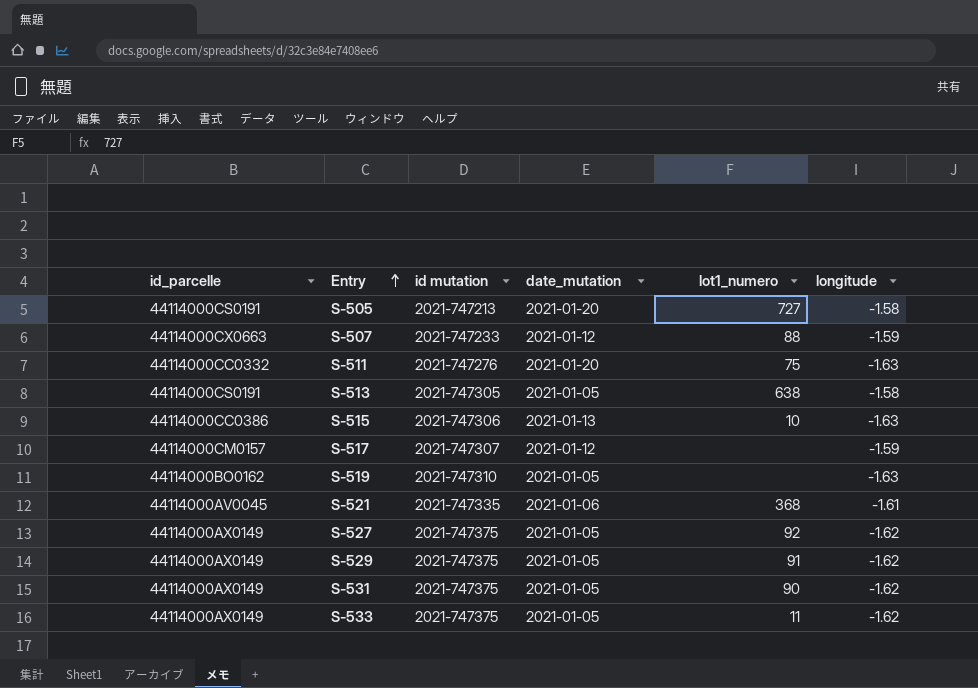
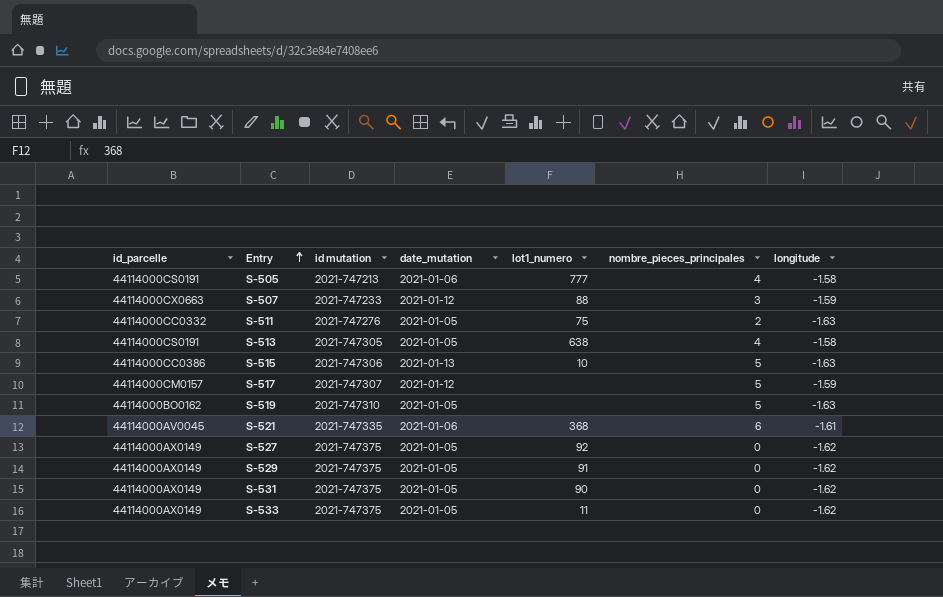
column nombre_pieces_principales | position: none -> 6
S-505 | date_mutation: 2021-01-20 -> 2021-01-06
S-505 | lot1_numero: 727 -> 777
S-511 | date_mutation: 2021-01-20 -> 2021-01-05

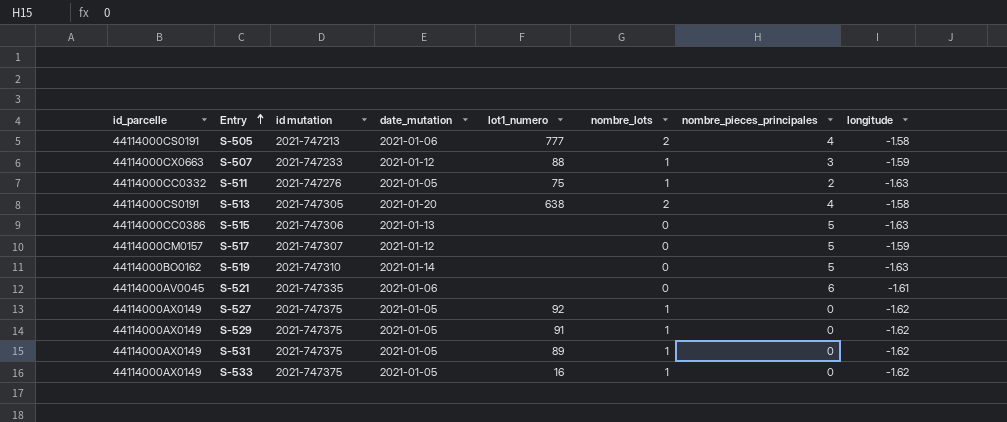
column nombre_lots | position: none -> 6
S-513 | date_mutation: 2021-01-05 -> 2021-01-20
S-515 | lot1_numero: 10 -> none
S-519 | date_mutation: 2021-01-05 -> 2021-01-14
S-521 | lot1_numero: 368 -> none
S-531 | lot1_numero: 90 -> 89
S-533 | lot1_numero: 11 -> 16

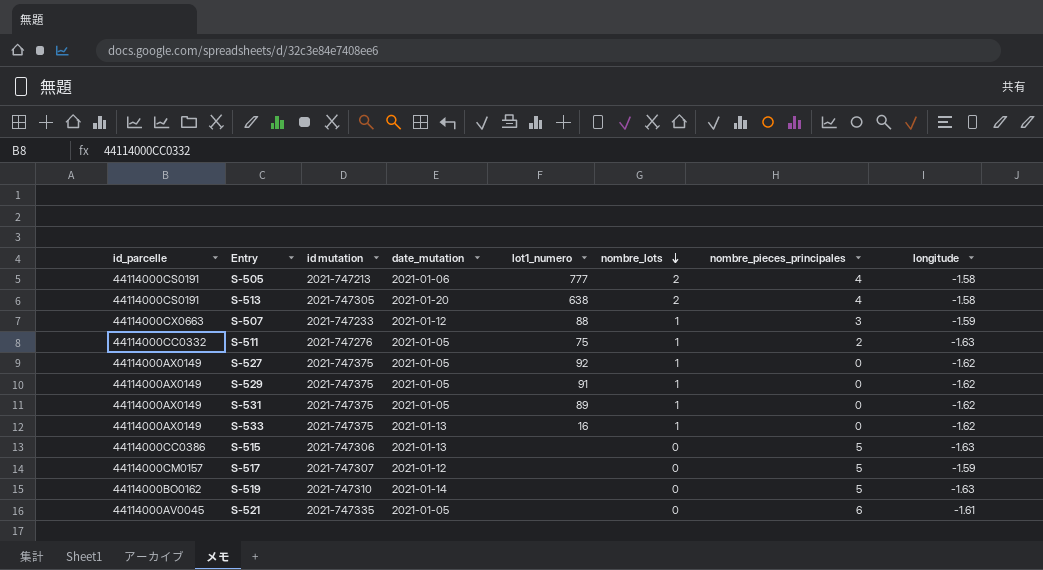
row order: Entry ascending -> nombre_lots descending
S-533 | date_mutation: 2021-01-05 -> 2021-01-13
S-521 | date_mutation: 2021-01-06 -> 2021-01-05

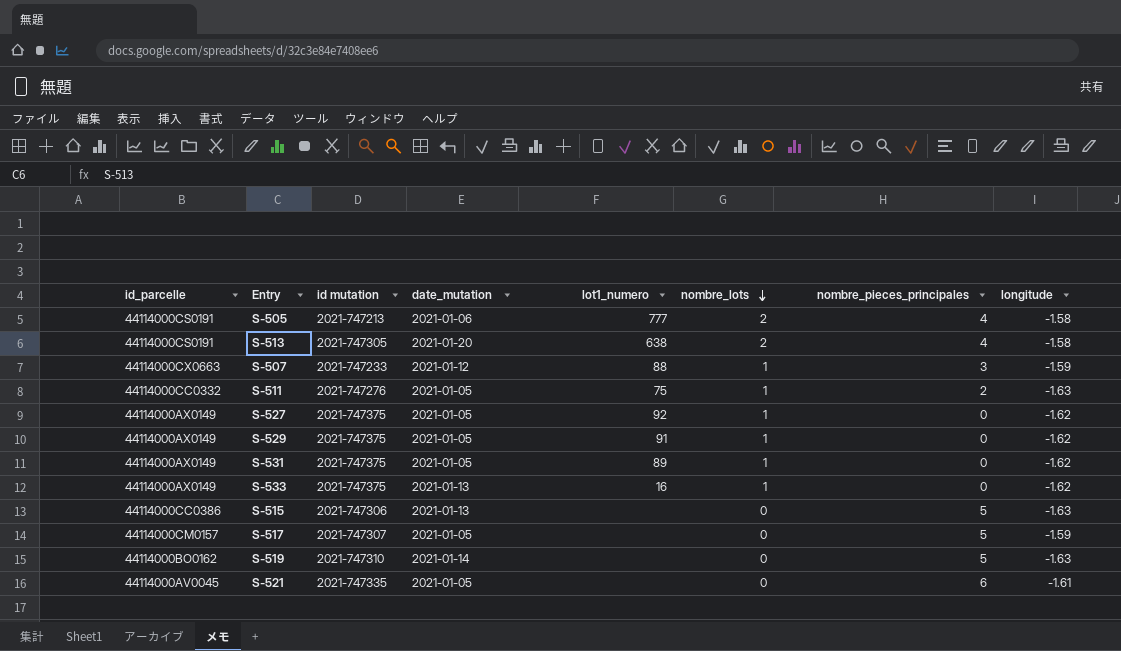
S-517 | date_mutation: 2021-01-12 -> 2021-01-05

